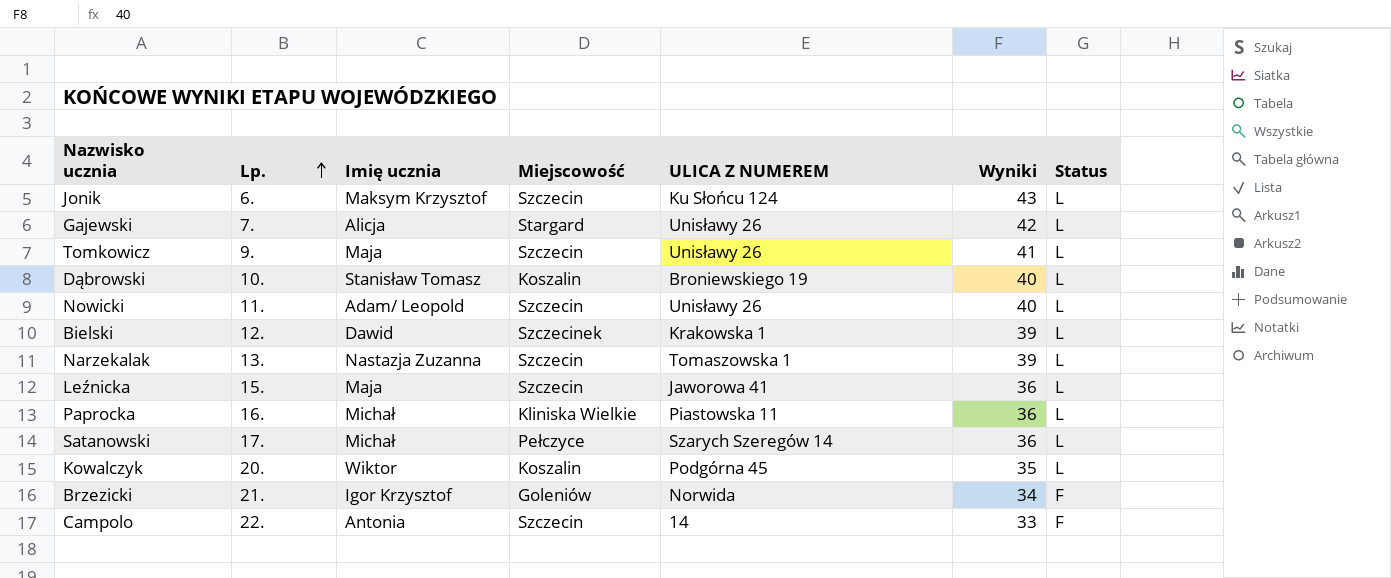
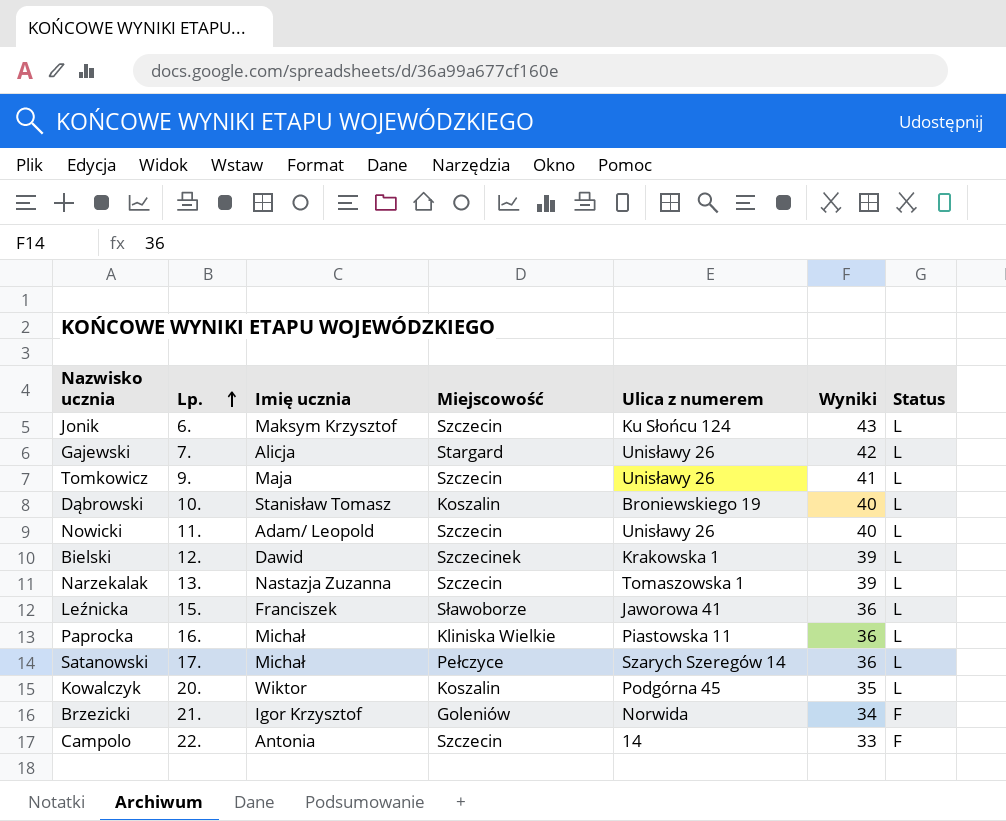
column name: ULICA Z NUMEREM -> Ulica z numerem
Leźnicka | Imię ucznia: Maja -> Franciszek
Leźnicka | Miejscowość: Szczecin -> Sławoborze

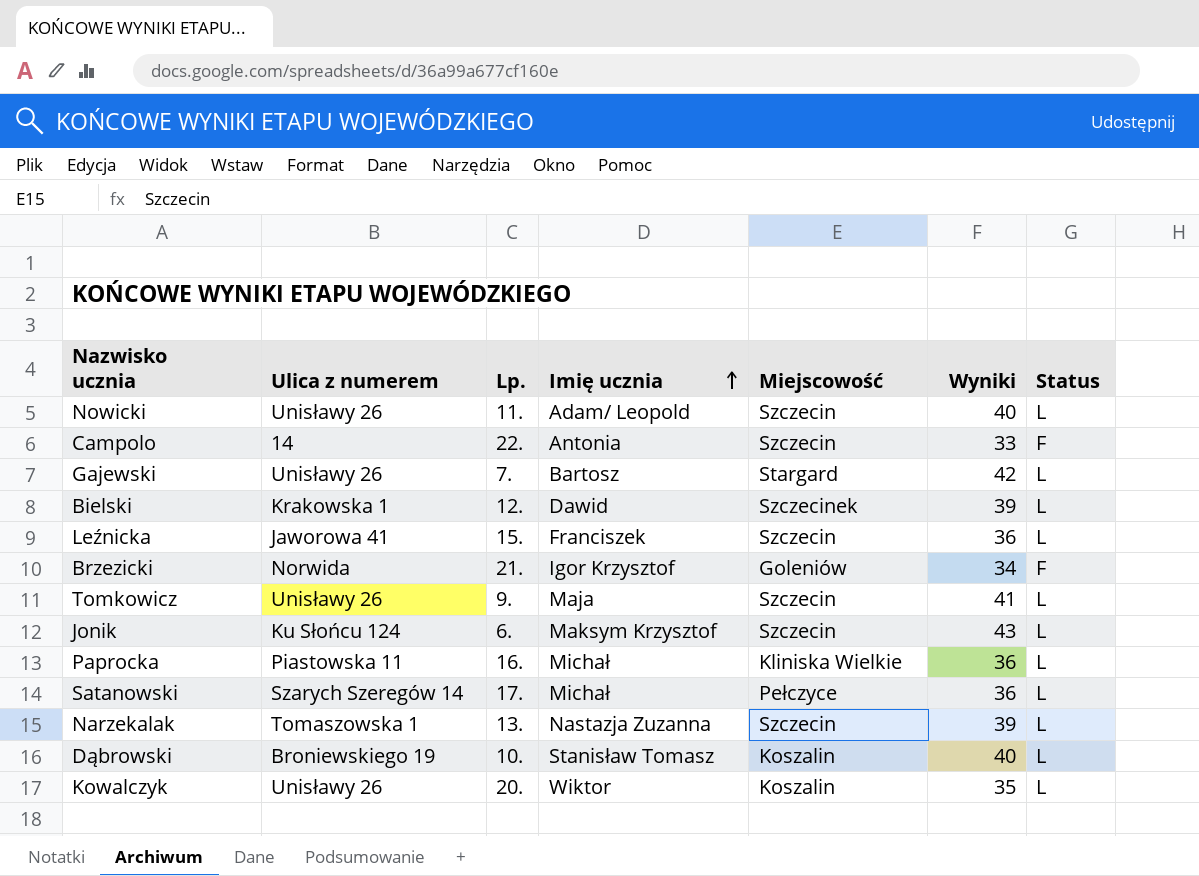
row order: Lp. ascending -> Imię ucznia ascending
column Ulica z numerem | position: 5 -> 2
Gajewski | Imię ucznia: Alicja -> Bartosz
Leźnicka | Miejscowość: Sławoborze -> Szczecin
Kowalczyk | Ulica z numerem: Podgórna 45 -> Unisławy 26

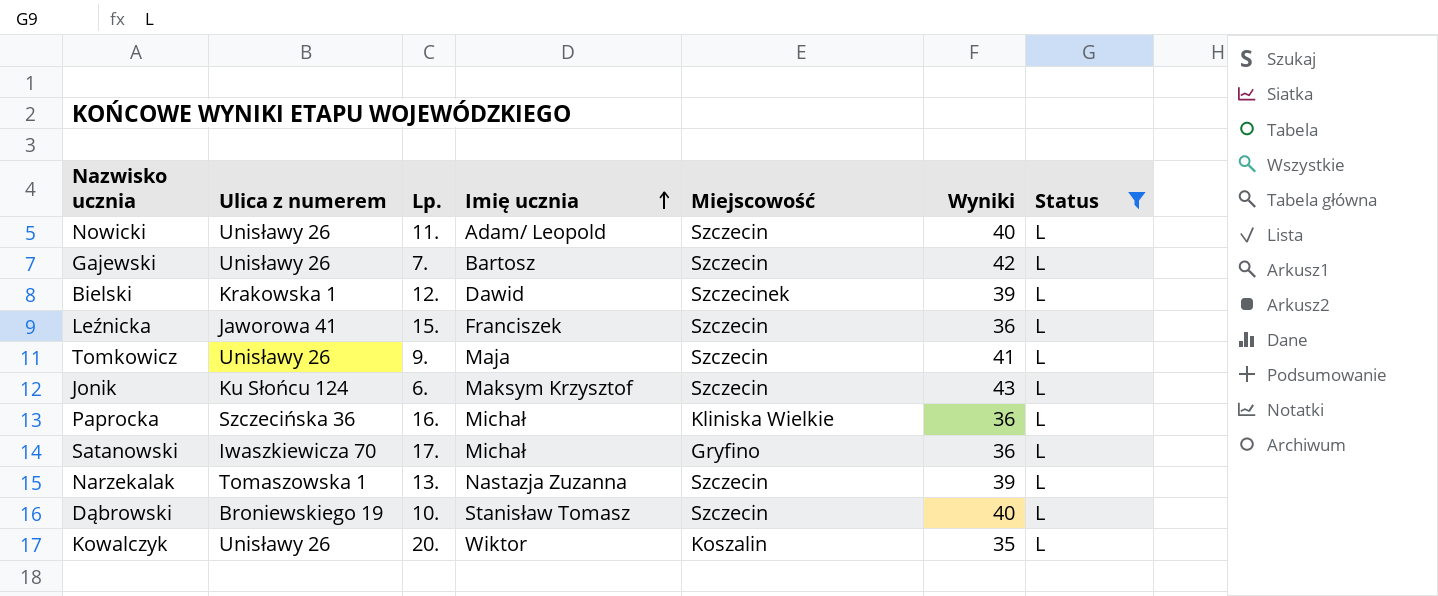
filter: none -> Status = L
Gajewski | Miejscowość: Stargard -> Szczecin
Paprocka | Ulica z numerem: Piastowska 11 -> Szczecińska 36
Satanowski | Ulica z numerem: Szarych Szeregów 14 -> Iwaszkiewicza 70
Satanowski | Miejscowość: Pełczyce -> Gryfino
Dąbrowski | Miejscowość: Koszalin -> Szczecin

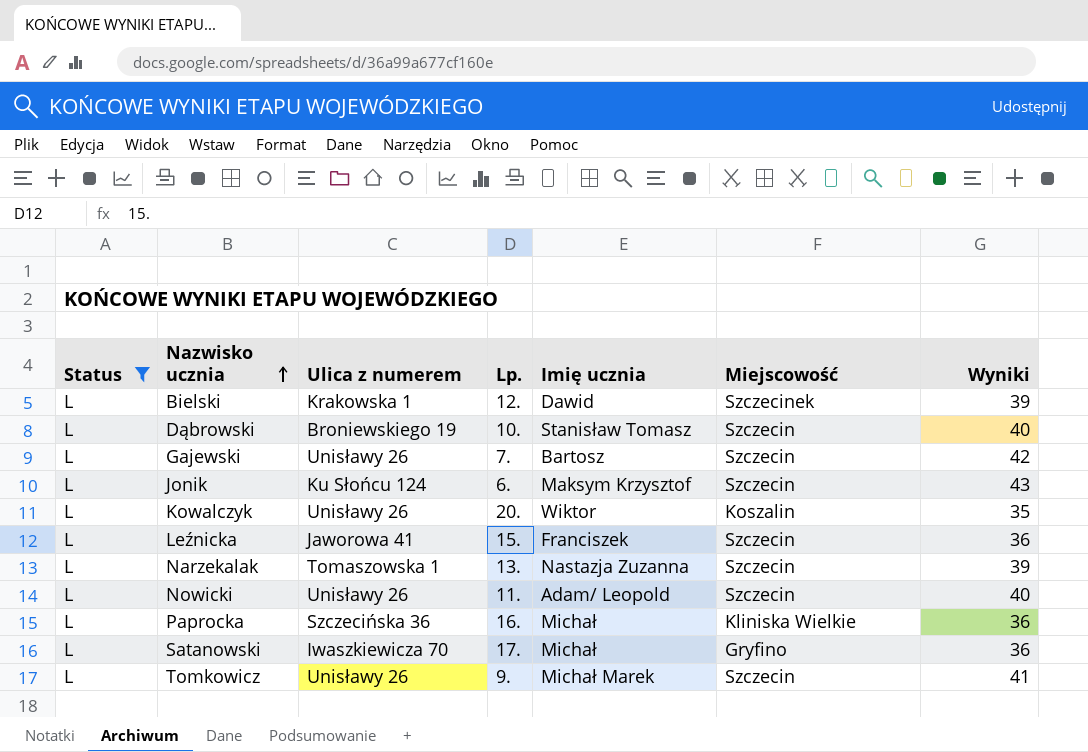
row order: Imię ucznia ascending -> Nazwisko ucznia ascending
column Status | position: 7 -> 1
Tomkowicz | Imię ucznia: Maja -> Michał Marek

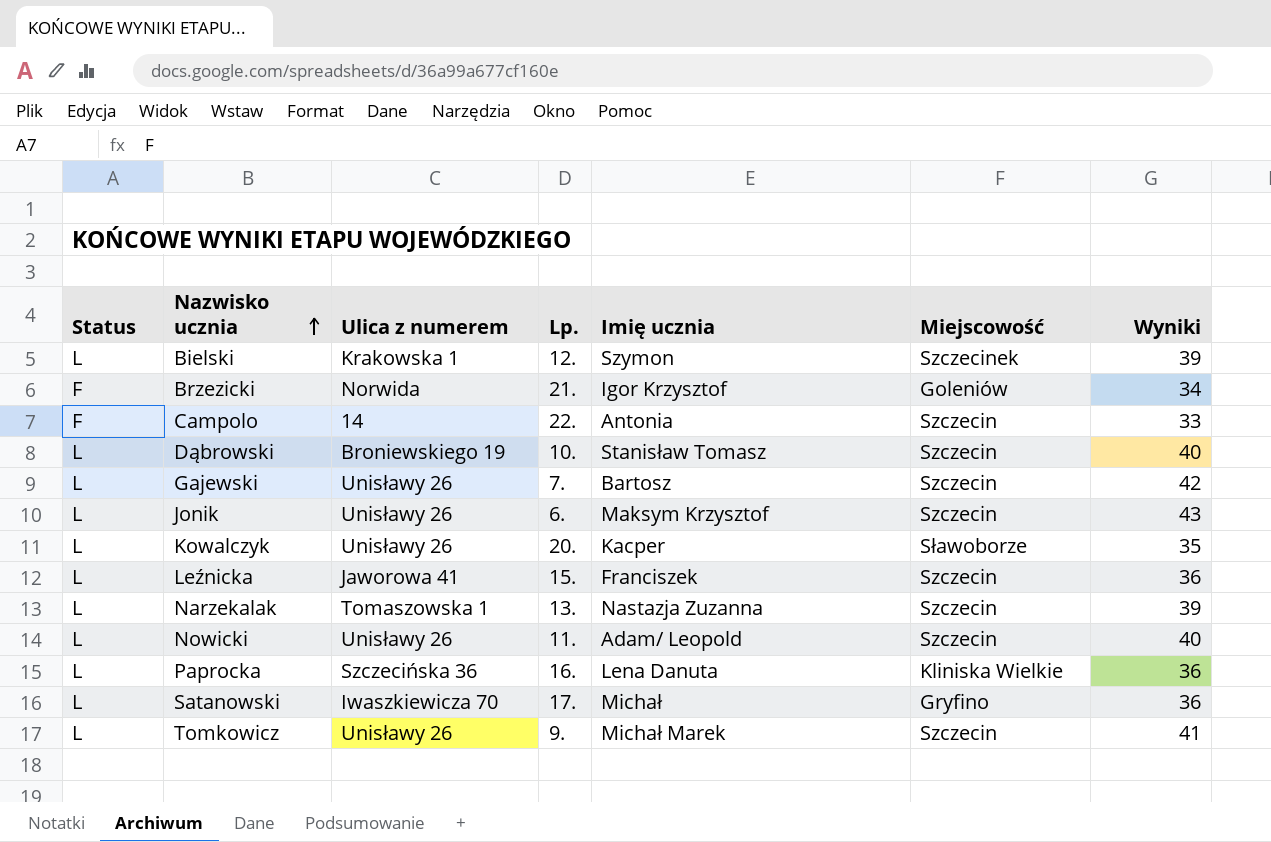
filter: Status = L -> none
Bielski | Imię ucznia: Dawid -> Szymon
Jonik | Ulica z numerem: Ku Słońcu 124 -> Unisławy 26
Kowalczyk | Imię ucznia: Wiktor -> Kacper
Kowalczyk | Miejscowość: Koszalin -> Sławoborze
Paprocka | Imię ucznia: Michał -> Lena Danuta

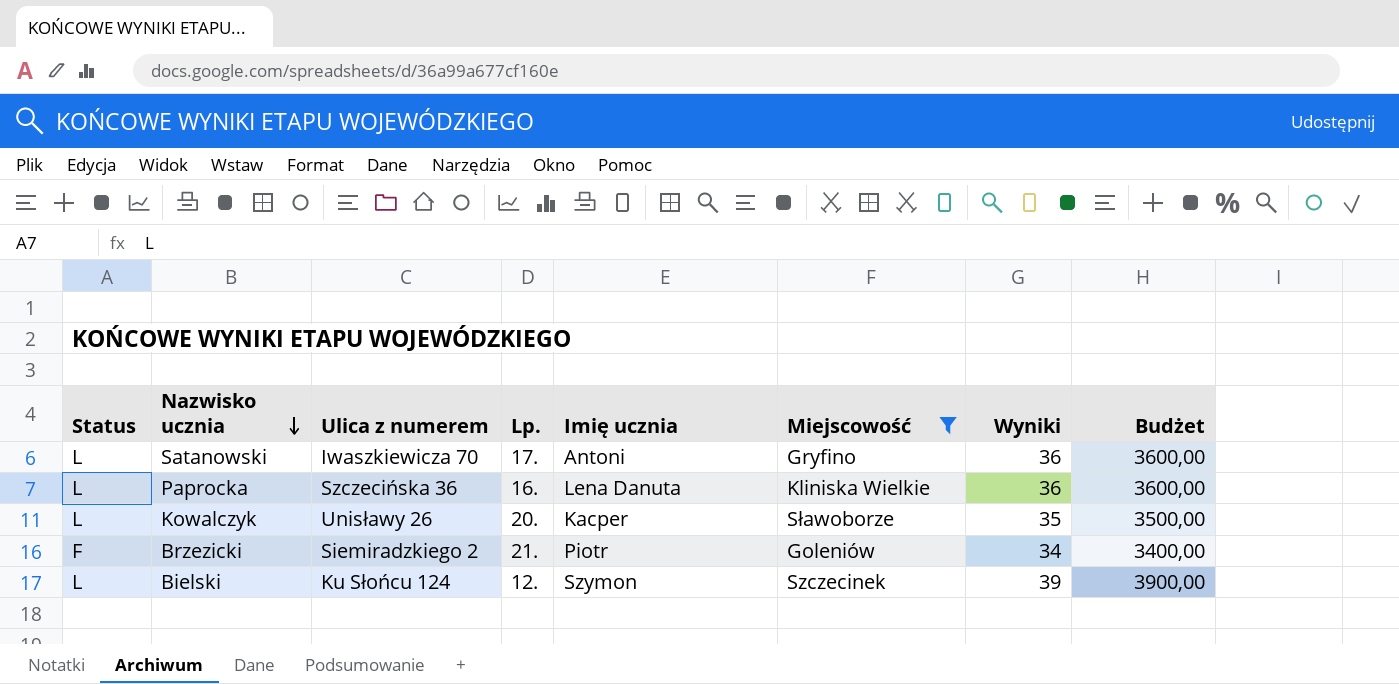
filter: none -> Miejscowość != Szczecin
row order: Nazwisko ucznia ascending -> Nazwisko ucznia descending
column Budżet | formula: none -> [Wyniki] * 100
Satanowski | Imię ucznia: Michał -> Antoni
Brzezicki | Ulica z numerem: Norwida -> Siemiradzkiego 2
Brzezicki | Imię ucznia: Igor Krzysztof -> Piotr
Bielski | Ulica z numerem: Krakowska 1 -> Ku Słońcu 124

